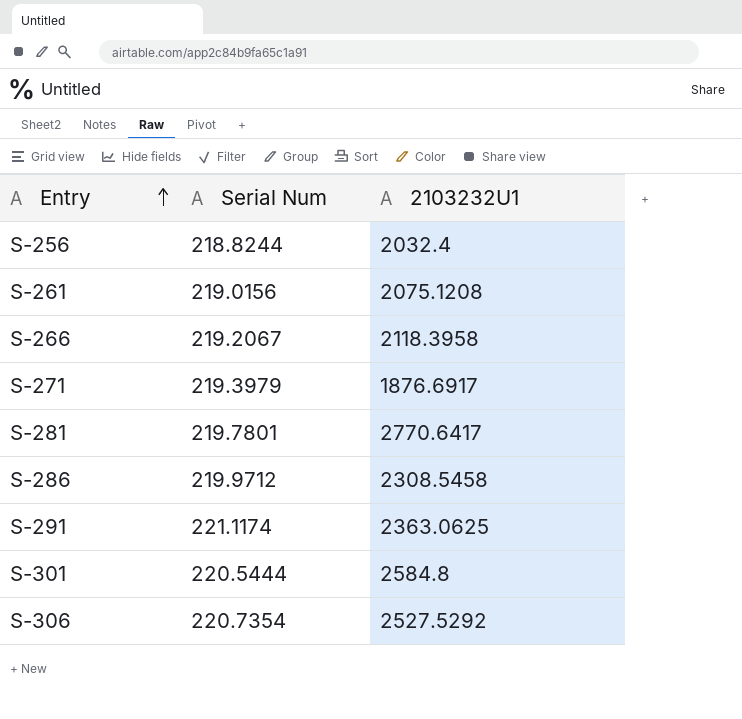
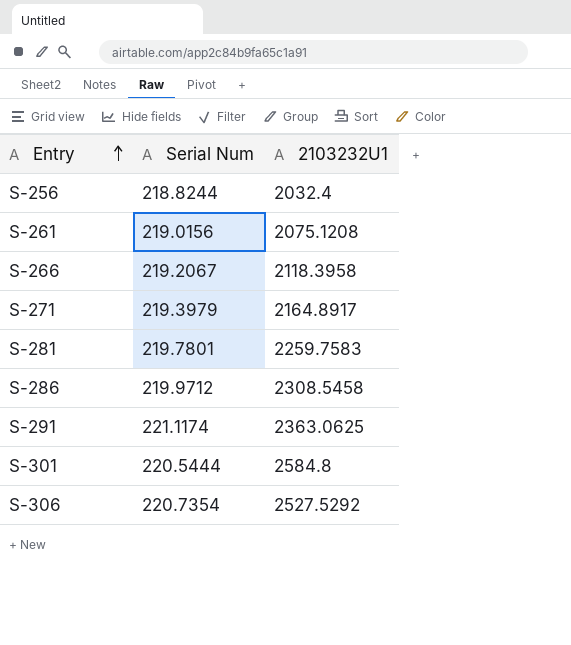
S-271 | 2103232U1: 1876.6917 -> 2164.8917
S-281 | 2103232U1: 2770.6417 -> 2259.7583

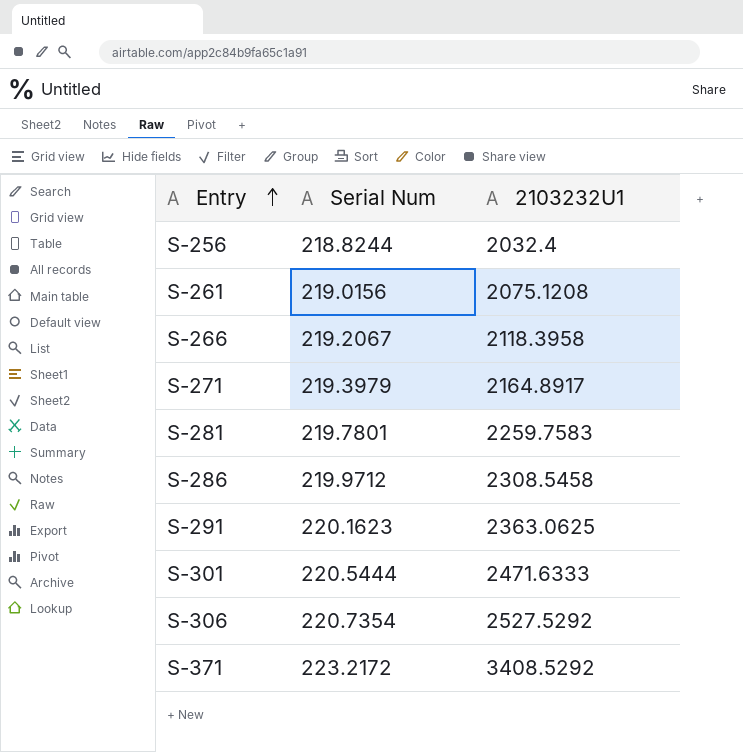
S-291 | Serial Num: 221.1174 -> 220.1623
S-301 | 2103232U1: 2584.8 -> 2471.6333
row S-371: none -> 223.2172 | 3408.5292

